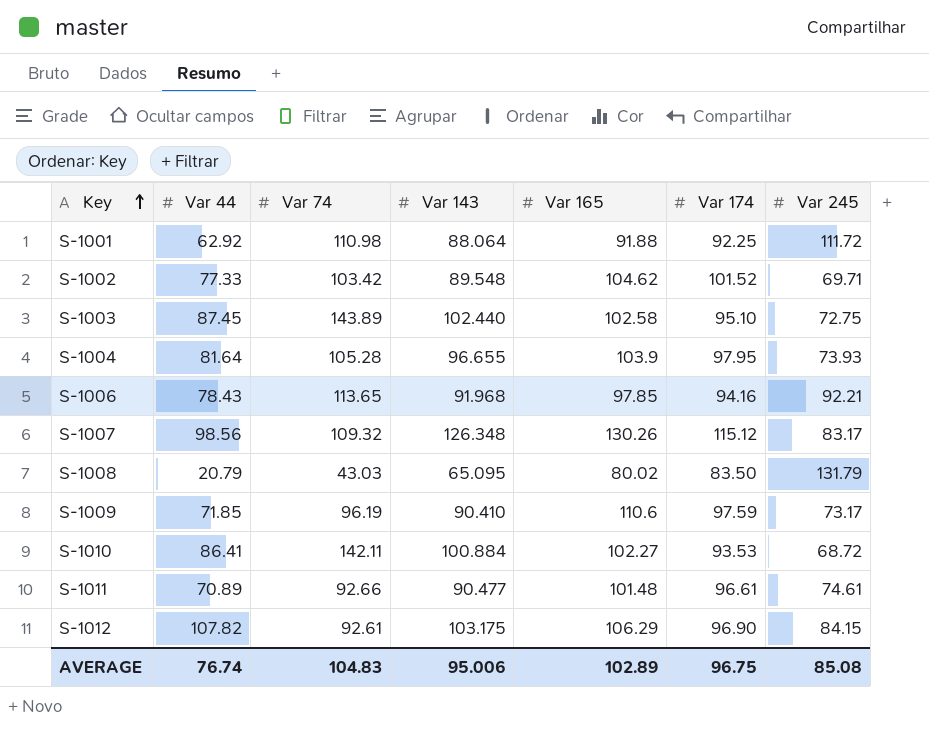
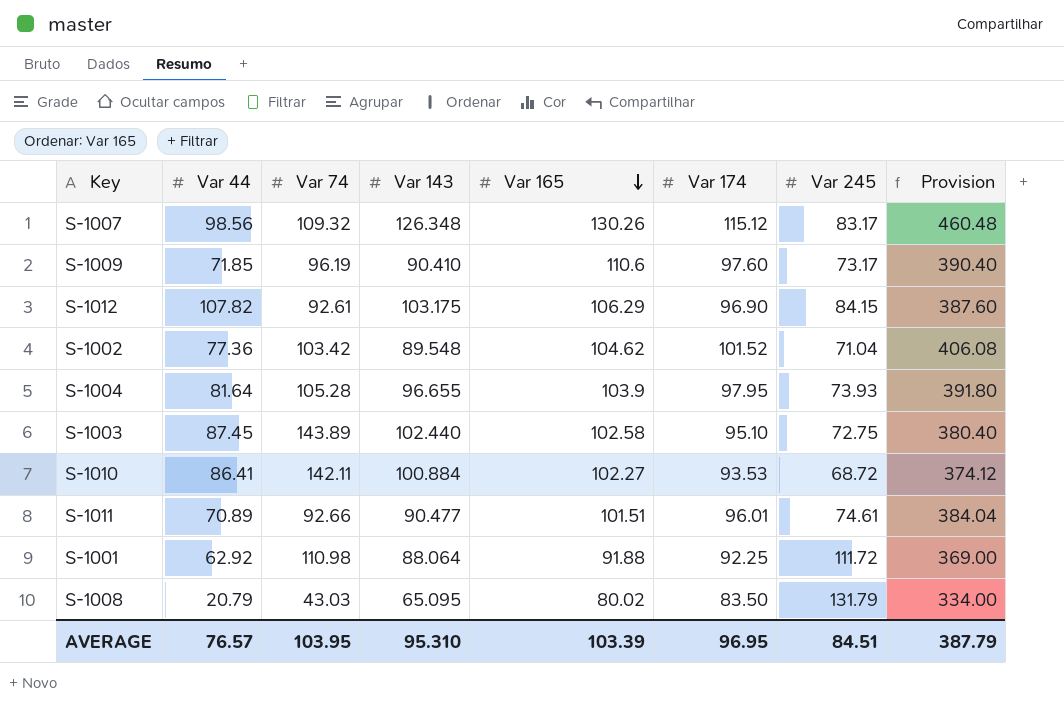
row order: Key ascending -> Var 165 descending
column Provision | formula: none -> [Var 174] * 4
row S-1006: 78.43 | 113.65 | 91.968 | 97.85 | 94.16 | 92.21 -> none
S-1009 | Var 174: 97.59 -> 97.60
S-1002 | Var 44: 77.33 -> 77.36
S-1002 | Var 245: 69.71 -> 71.04
S-1011 | Var 165: 101.48 -> 101.51
S-1011 | Var 174: 96.61 -> 96.01
AVERAGE | Var 44: 76.74 -> 76.57
AVERAGE | Var 74: 104.83 -> 103.95
AVERAGE | Var 143: 95.006 -> 95.310
AVERAGE | Var 165: 102.89 -> 103.39
AVERAGE | Var 174: 96.75 -> 96.95
AVERAGE | Var 245: 85.08 -> 84.51

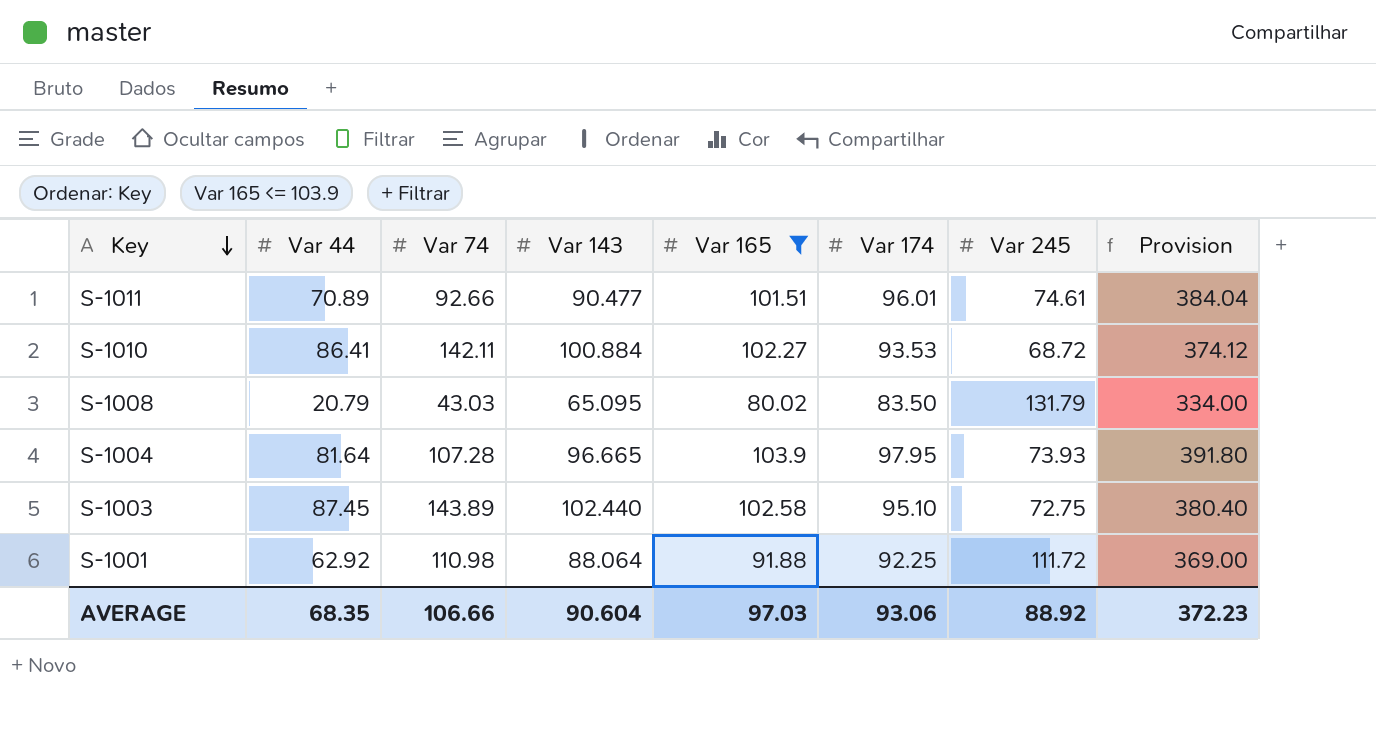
filter: none -> Var 165 <= 103.9
row order: Var 165 descending -> Key descending
S-1004 | Var 74: 105.28 -> 107.28
S-1004 | Var 143: 96.655 -> 96.665
AVERAGE | Var 44: 76.57 -> 68.35
AVERAGE | Var 74: 103.95 -> 106.66
AVERAGE | Var 143: 95.310 -> 90.604
AVERAGE | Var 165: 103.39 -> 97.03
AVERAGE | Var 174: 96.95 -> 93.06
AVERAGE | Var 245: 84.51 -> 88.92
AVERAGE | Provision: 387.79 -> 372.23

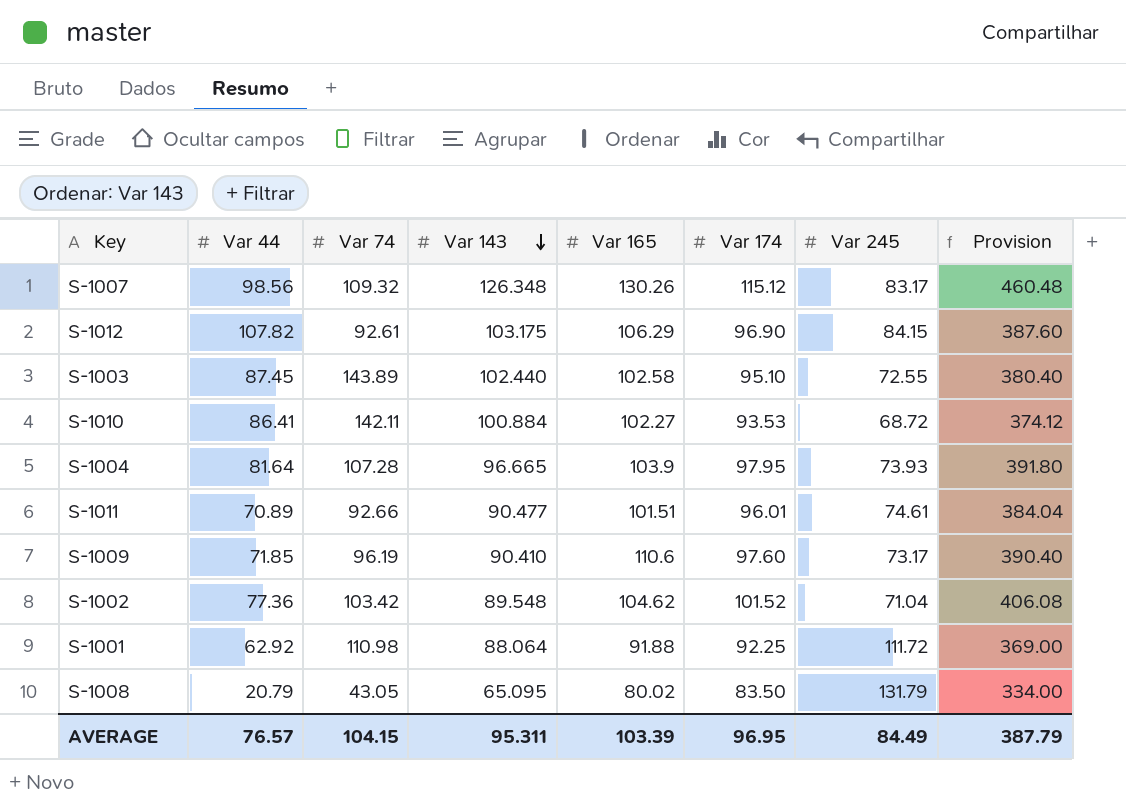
filter: Var 165 <= 103.9 -> none
row order: Key descending -> Var 143 descending
S-1003 | Var 245: 72.75 -> 72.55
S-1008 | Var 74: 43.03 -> 43.05
AVERAGE | Var 44: 68.35 -> 76.57
AVERAGE | Var 74: 106.66 -> 104.15
AVERAGE | Var 143: 90.604 -> 95.311
AVERAGE | Var 165: 97.03 -> 103.39
AVERAGE | Var 174: 93.06 -> 96.95
AVERAGE | Var 245: 88.92 -> 84.49
AVERAGE | Provision: 372.23 -> 387.79

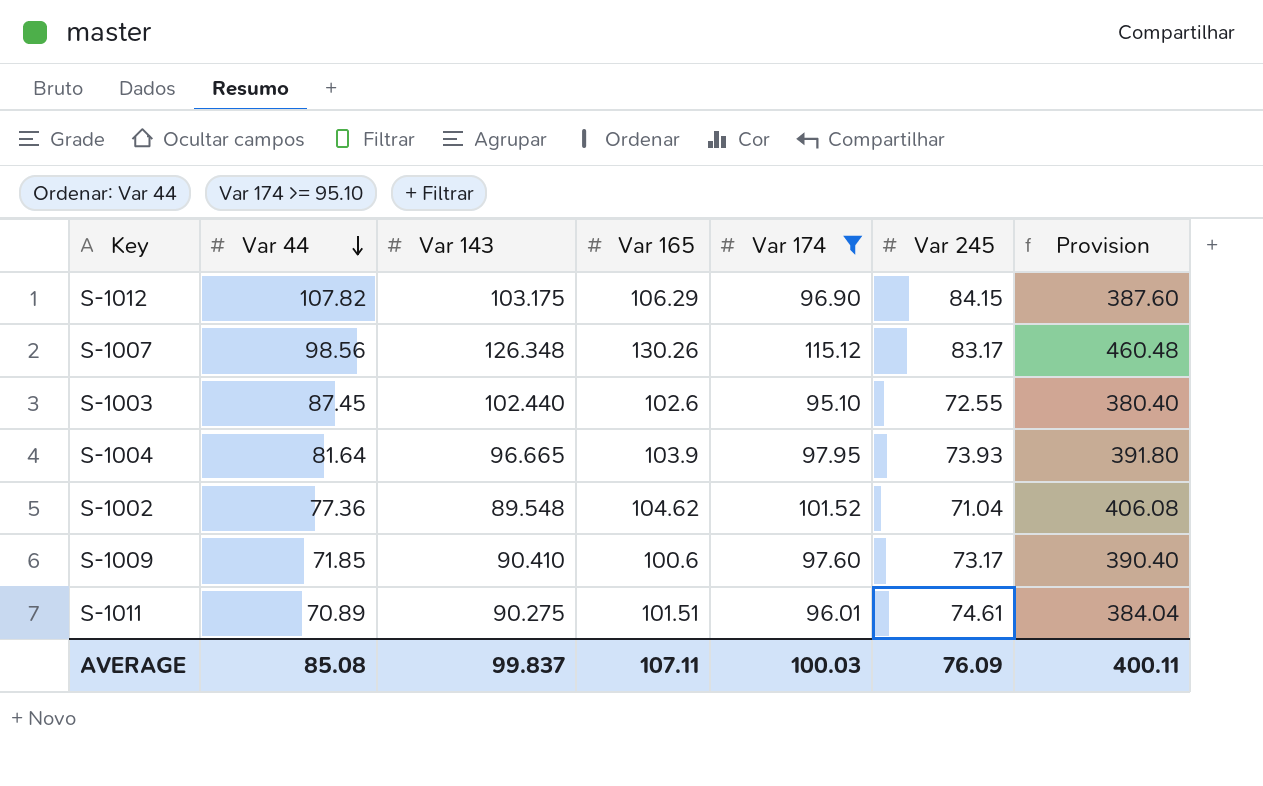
filter: none -> Var 174 >= 95.10
row order: Var 143 descending -> Var 44 descending
column Var 74 | position: 3 -> none
S-1003 | Var 165: 102.58 -> 102.6
S-1009 | Var 165: 110.6 -> 100.6
S-1011 | Var 143: 90.477 -> 90.275
AVERAGE | Var 44: 76.57 -> 85.08
AVERAGE | Var 143: 95.311 -> 99.837
AVERAGE | Var 165: 103.39 -> 107.11
AVERAGE | Var 174: 96.95 -> 100.03
AVERAGE | Var 245: 84.49 -> 76.09
AVERAGE | Provision: 387.79 -> 400.11

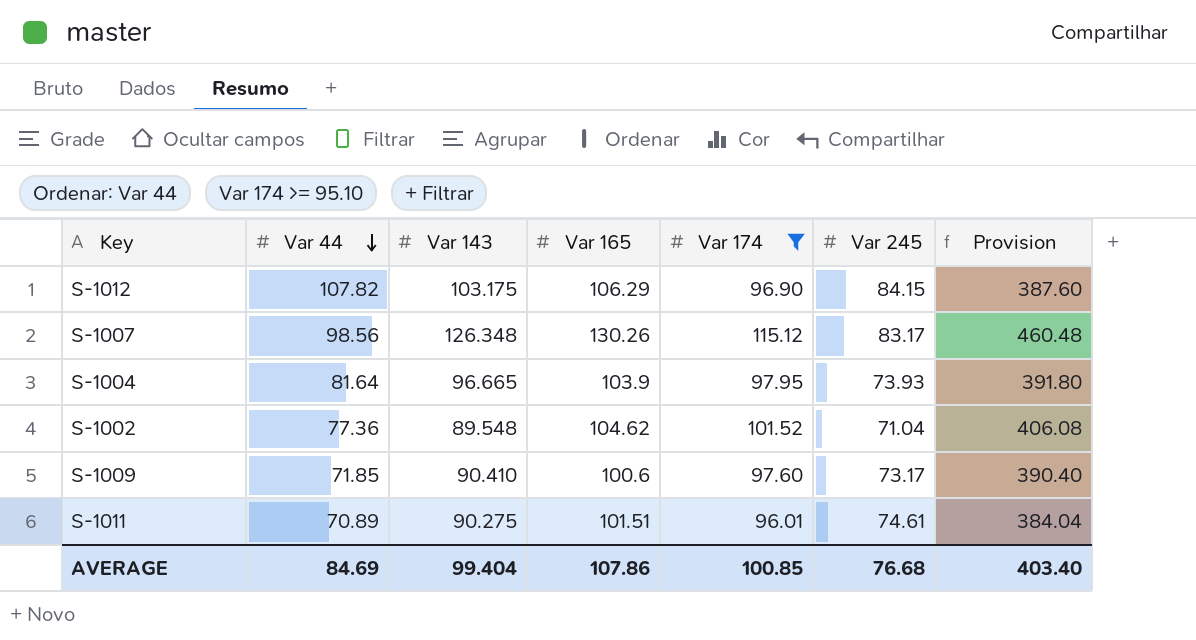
row S-1003: 87.45 | 102.440 | 102.6 | 95.10 | 72.55 | 380.40 -> none
AVERAGE | Var 44: 85.08 -> 84.69
AVERAGE | Var 143: 99.837 -> 99.404
AVERAGE | Var 165: 107.11 -> 107.86
AVERAGE | Var 174: 100.03 -> 100.85
AVERAGE | Var 245: 76.09 -> 76.68
AVERAGE | Provision: 400.11 -> 403.40

